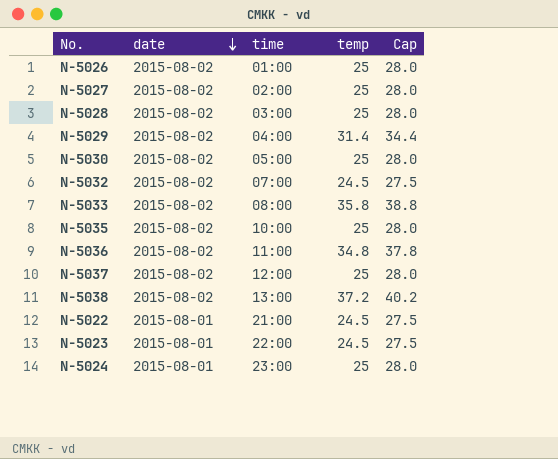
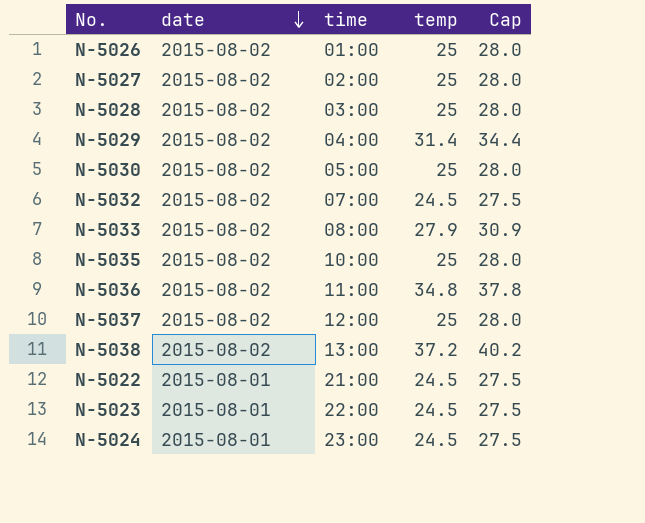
N-5033 | temp: 35.8 -> 27.9
N-5033 | Cap: 38.8 -> 30.9
N-5024 | temp: 25 -> 24.5
N-5024 | Cap: 28.0 -> 27.5

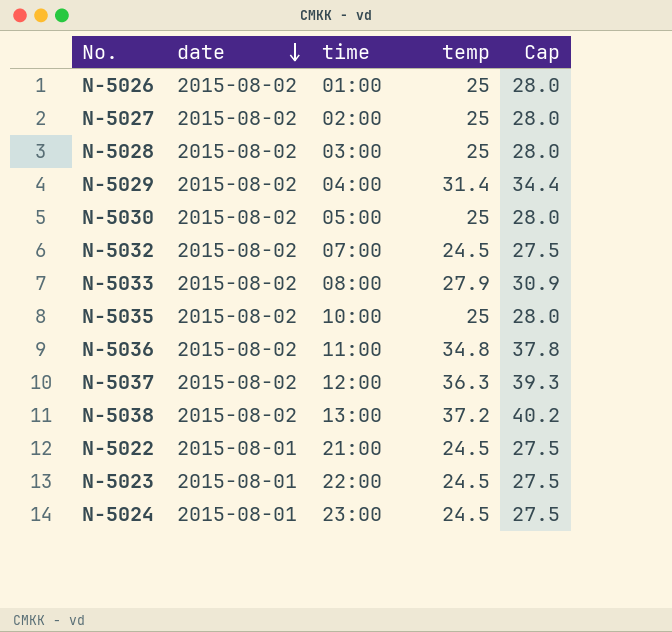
N-5037 | temp: 25 -> 36.3
N-5037 | Cap: 28.0 -> 39.3

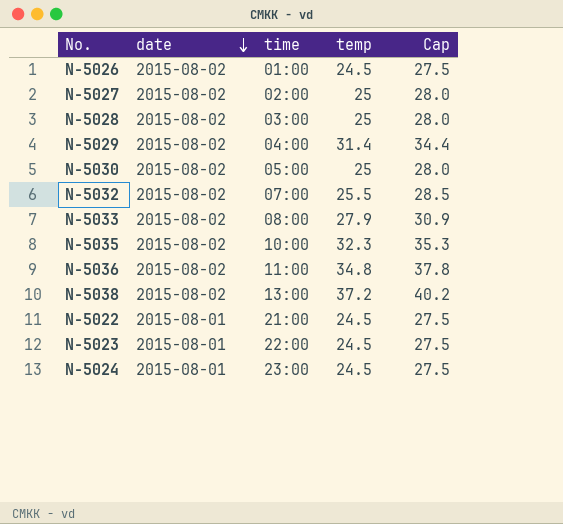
row N-5037: 2015-08-02 | 12:00 | 36.3 | 39.3 -> none
N-5026 | temp: 25 -> 24.5
N-5026 | Cap: 28.0 -> 27.5
N-5032 | temp: 24.5 -> 25.5
N-5032 | Cap: 27.5 -> 28.5
N-5035 | temp: 25 -> 32.3
N-5035 | Cap: 28.0 -> 35.3

